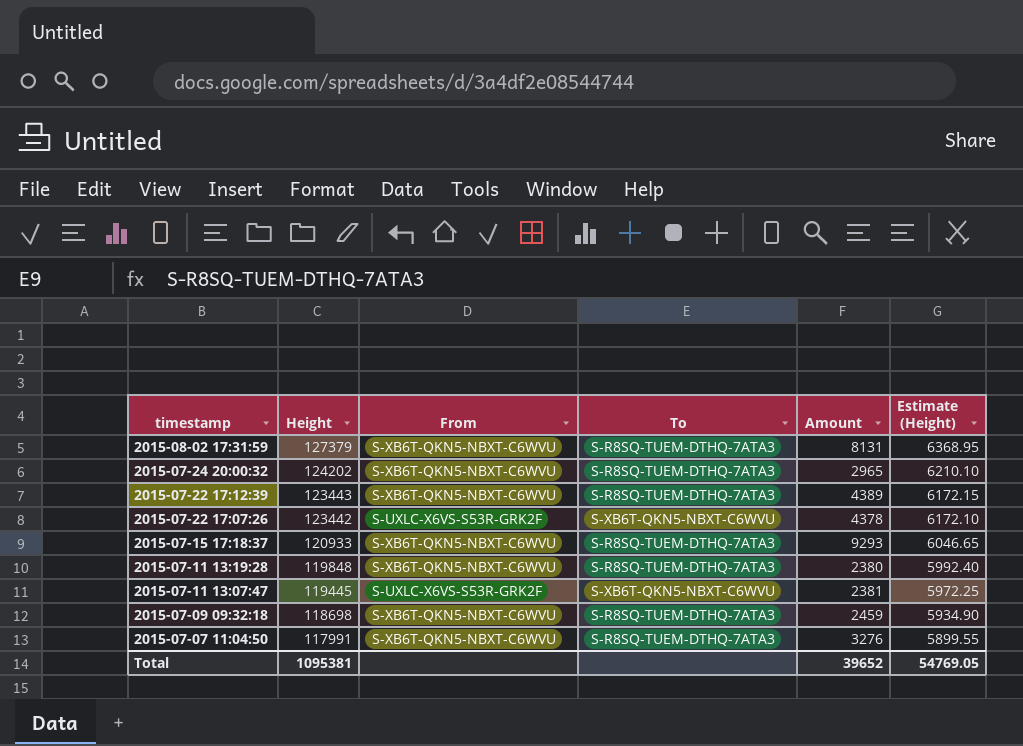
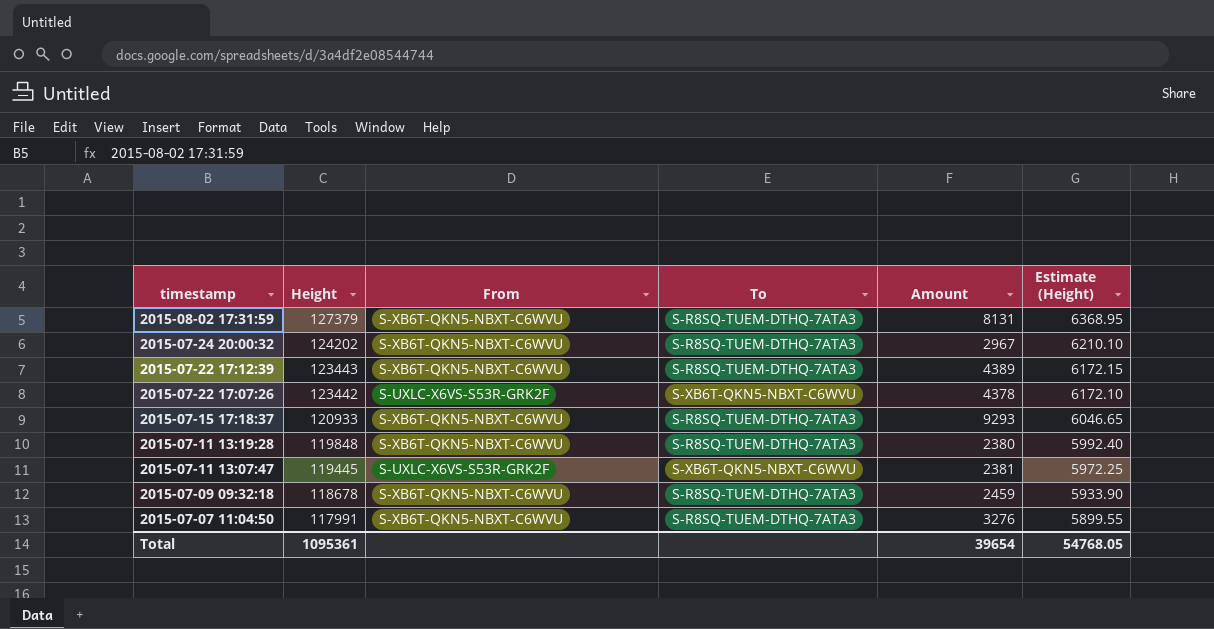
2015-07-24 20:00:32 | Amount: 2965 -> 2967
2015-07-09 09:32:18 | Height: 118698 -> 118678
2015-07-09 09:32:18 | Estimate (Height): 5934.90 -> 5933.90
Total | Height: 1095381 -> 1095361
Total | Amount: 39652 -> 39654
Total | Estimate (Height): 54769.05 -> 54768.05

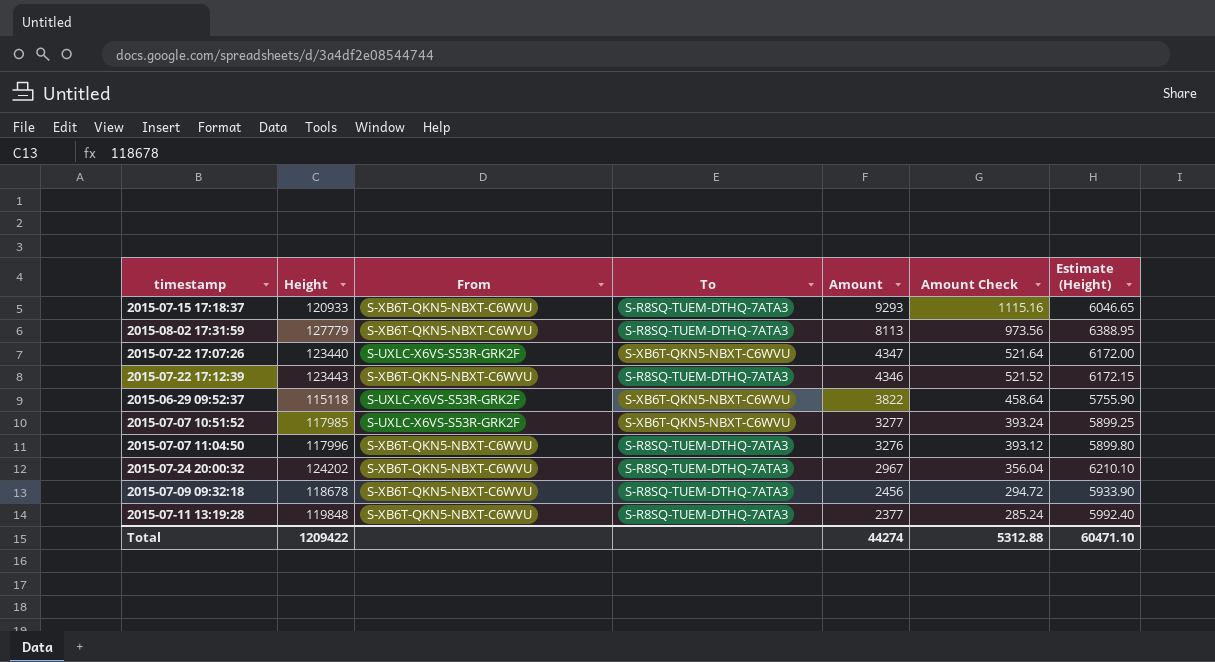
row order: timestamp descending -> Amount descending
column Amount Check | formula: none -> [Amount] * 0.12
row 2015-07-11 13:07:47: 119445 | S-UXLC-X6VS-S53R-GRK2F | S-XB6T-QKN5-NBXT-C6WVU | 2381 | 5972.25 -> none
2015-08-02 17:31:59 | Height: 127379 -> 127779
2015-08-02 17:31:59 | Amount: 8131 -> 8113
2015-08-02 17:31:59 | Estimate (Height): 6368.95 -> 6388.95
2015-07-22 17:07:26 | Height: 123442 -> 123440
2015-07-22 17:07:26 | Amount: 4378 -> 4347
2015-07-22 17:07:26 | Estimate (Height): 6172.10 -> 6172.00
2015-07-22 17:12:39 | Amount: 4389 -> 4346
row 2015-06-29 09:52:37: none -> 115118 | S-UXLC-X6VS-S53R-GRK2F | S-XB6T-QKN5-NBXT-C6WVU | 3822 | 458.64 | 5755.90
row 2015-07-07 10:51:52: none -> 117985 | S-UXLC-X6VS-S53R-GRK2F | S-XB6T-QKN5-NBXT-C6WVU | 3277 | 393.24 | 5899.25
2015-07-07 11:04:50 | Height: 117991 -> 117996
2015-07-07 11:04:50 | Estimate (Height): 5899.55 -> 5899.80
2015-07-09 09:32:18 | Amount: 2459 -> 2456
2015-07-11 13:19:28 | Amount: 2380 -> 2377
Total | Height: 1095361 -> 1209422
Total | Amount: 39654 -> 44274
Total | Estimate (Height): 54768.05 -> 60471.10

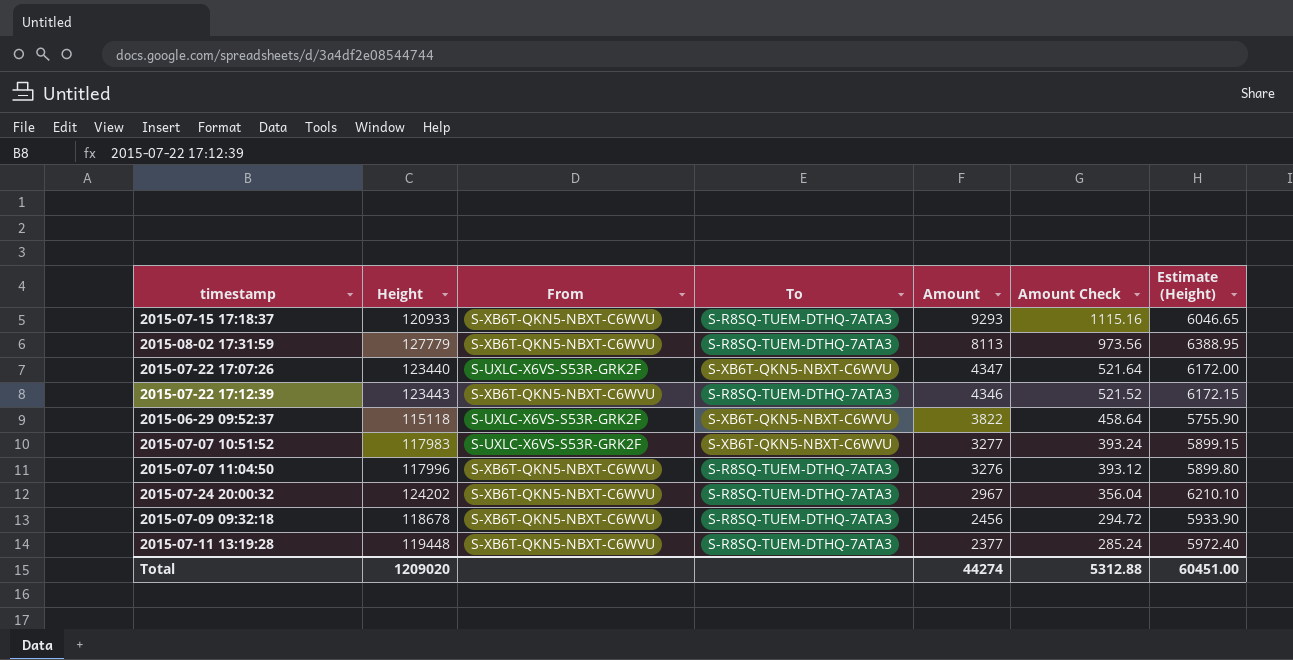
2015-07-07 10:51:52 | Height: 117985 -> 117983
2015-07-07 10:51:52 | Estimate (Height): 5899.25 -> 5899.15
2015-07-11 13:19:28 | Height: 119848 -> 119448
2015-07-11 13:19:28 | Estimate (Height): 5992.40 -> 5972.40
Total | Height: 1209422 -> 1209020
Total | Estimate (Height): 60471.10 -> 60451.00

